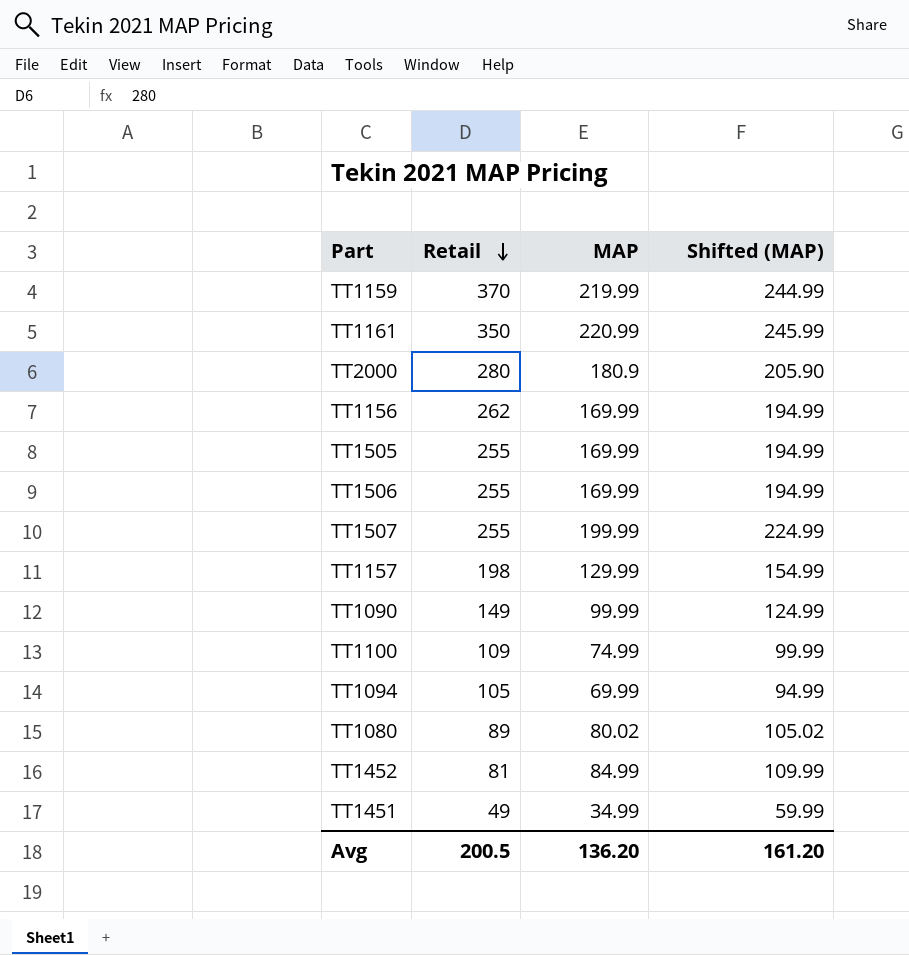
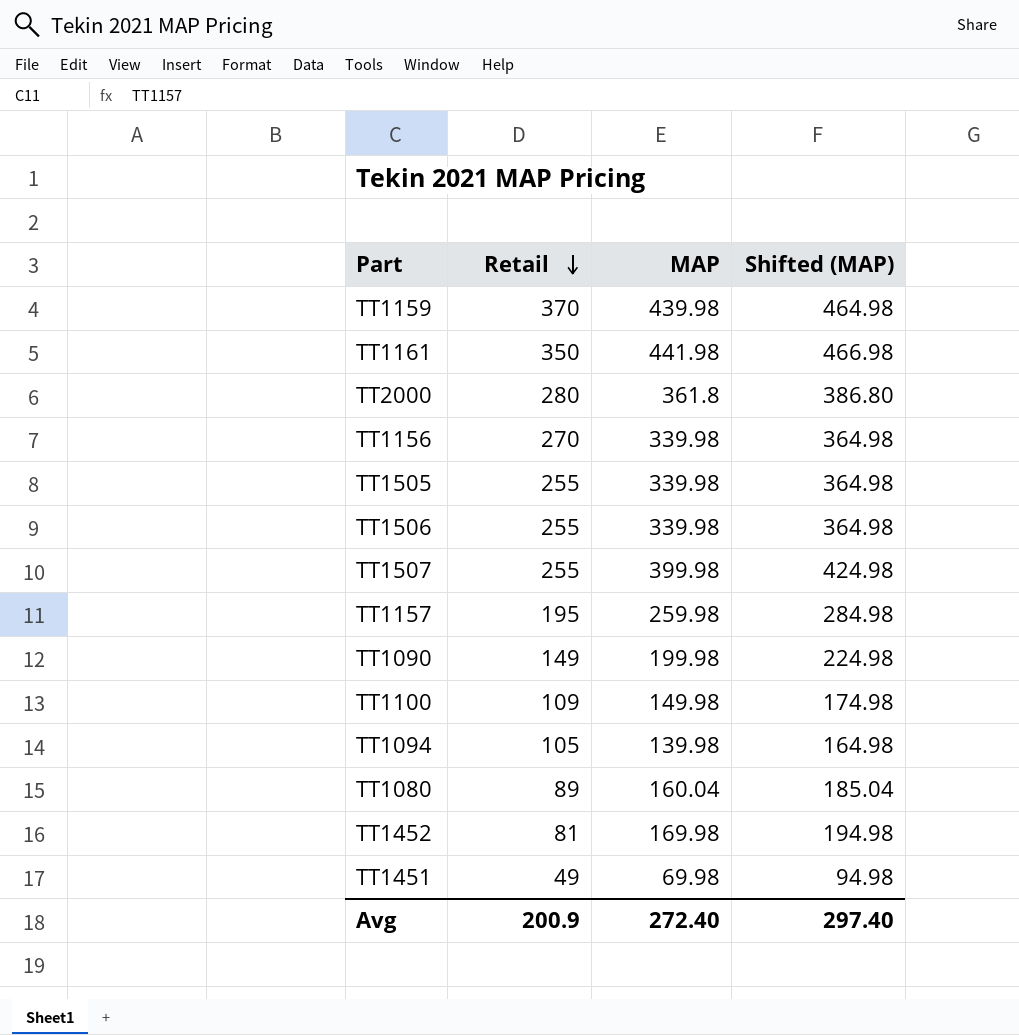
TT1159 | MAP: 219.99 -> 439.98
TT1159 | Shifted (MAP): 244.99 -> 464.98
TT1161 | MAP: 220.99 -> 441.98
TT1161 | Shifted (MAP): 245.99 -> 466.98
TT2000 | MAP: 180.9 -> 361.8
TT2000 | Shifted (MAP): 205.90 -> 386.80
TT1156 | Retail: 262 -> 270
TT1156 | MAP: 169.99 -> 339.98
TT1156 | Shifted (MAP): 194.99 -> 364.98
TT1505 | MAP: 169.99 -> 339.98
TT1505 | Shifted (MAP): 194.99 -> 364.98
TT1506 | MAP: 169.99 -> 339.98
TT1506 | Shifted (MAP): 194.99 -> 364.98
TT1507 | MAP: 199.99 -> 399.98
TT1507 | Shifted (MAP): 224.99 -> 424.98
TT1157 | Retail: 198 -> 195
TT1157 | MAP: 129.99 -> 259.98
TT1157 | Shifted (MAP): 154.99 -> 284.98
TT1090 | MAP: 99.99 -> 199.98
TT1090 | Shifted (MAP): 124.99 -> 224.98
TT1100 | MAP: 74.99 -> 149.98
TT1100 | Shifted (MAP): 99.99 -> 174.98
TT1094 | MAP: 69.99 -> 139.98
TT1094 | Shifted (MAP): 94.99 -> 164.98
TT1080 | MAP: 80.02 -> 160.04
TT1080 | Shifted (MAP): 105.02 -> 185.04
TT1452 | MAP: 84.99 -> 169.98
TT1452 | Shifted (MAP): 109.99 -> 194.98
TT1451 | MAP: 34.99 -> 69.98
TT1451 | Shifted (MAP): 59.99 -> 94.98
Avg | Retail: 200.5 -> 200.9
Avg | MAP: 136.20 -> 272.40
Avg | Shifted (MAP): 161.20 -> 297.40

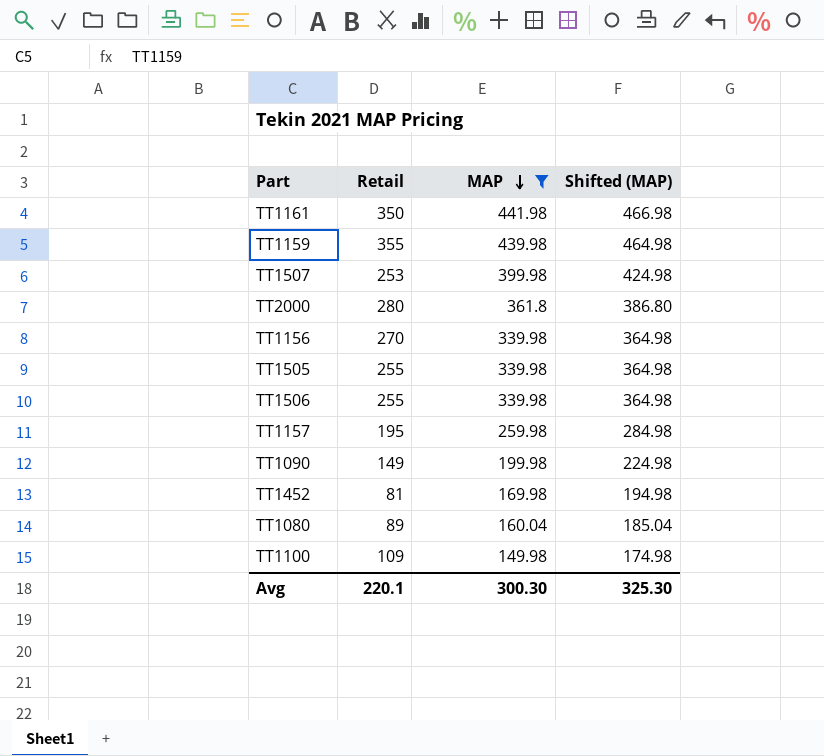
filter: none -> MAP >= 149.98
row order: Retail descending -> MAP descending
TT1159 | Retail: 370 -> 355
TT1507 | Retail: 255 -> 253
Avg | Retail: 200.9 -> 220.1
Avg | MAP: 272.40 -> 300.30
Avg | Shifted (MAP): 297.40 -> 325.30

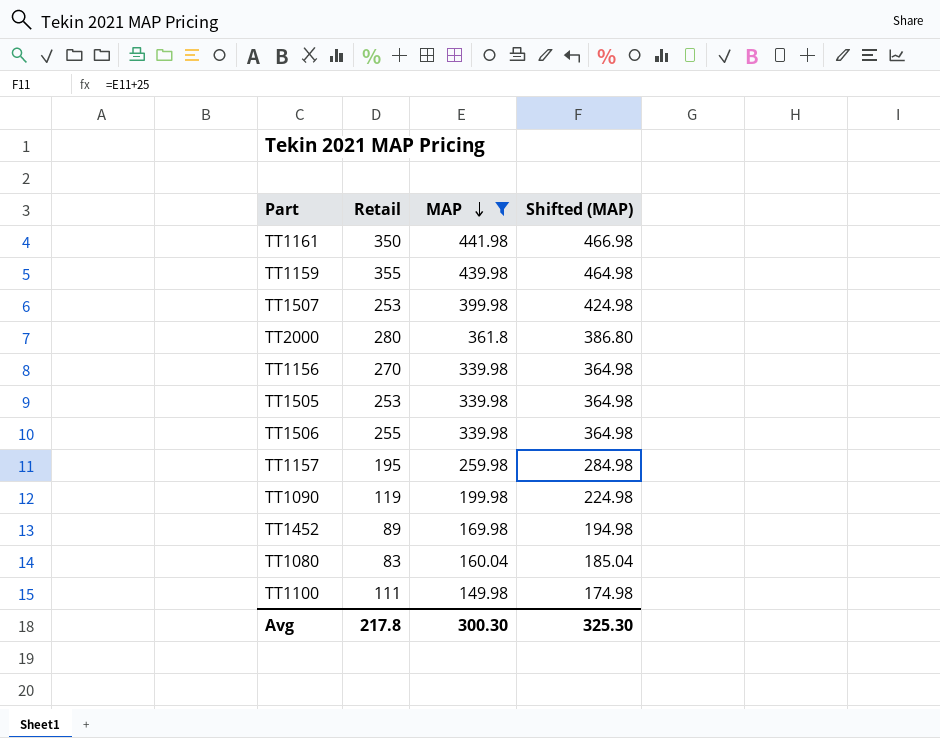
TT1505 | Retail: 255 -> 253
TT1090 | Retail: 149 -> 119
TT1452 | Retail: 81 -> 89
TT1080 | Retail: 89 -> 83
TT1100 | Retail: 109 -> 111
Avg | Retail: 220.1 -> 217.8

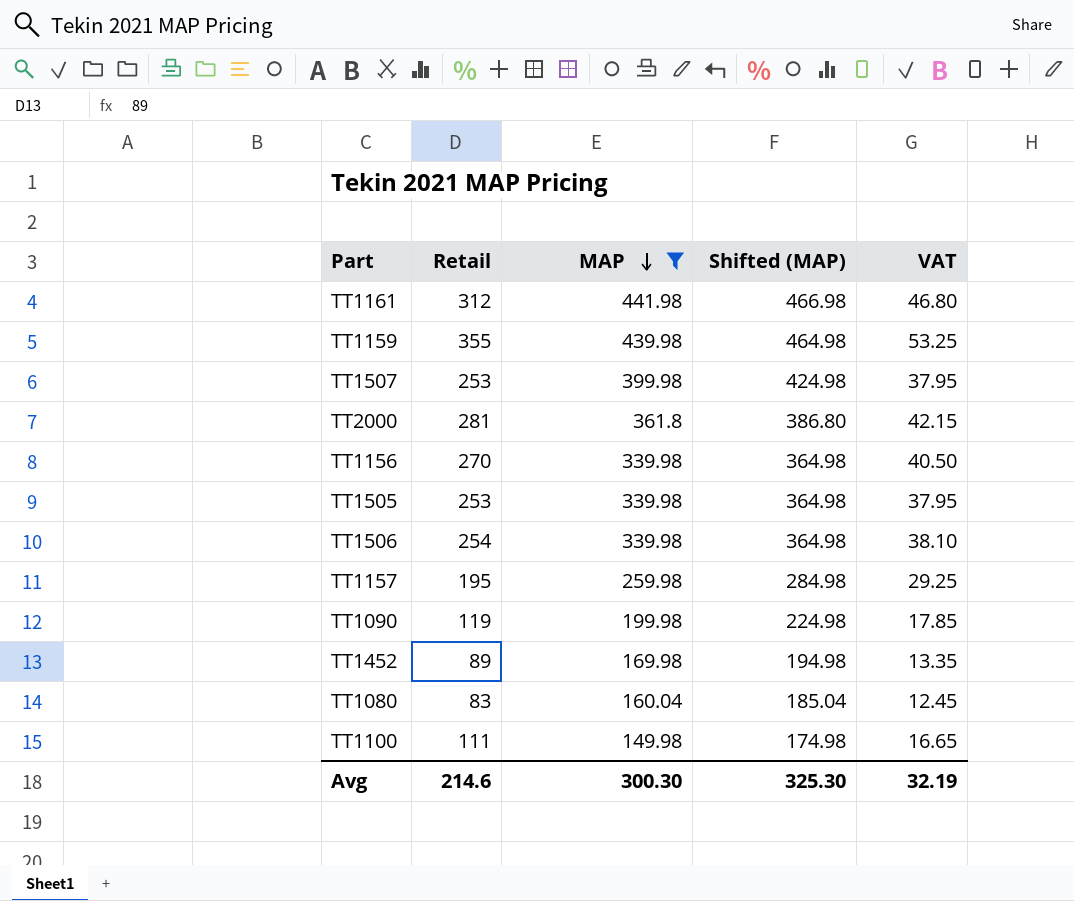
column VAT | formula: none -> [Retail] * 0.15
TT1161 | Retail: 350 -> 312
TT2000 | Retail: 280 -> 281
TT1506 | Retail: 255 -> 254
Avg | Retail: 217.8 -> 214.6

